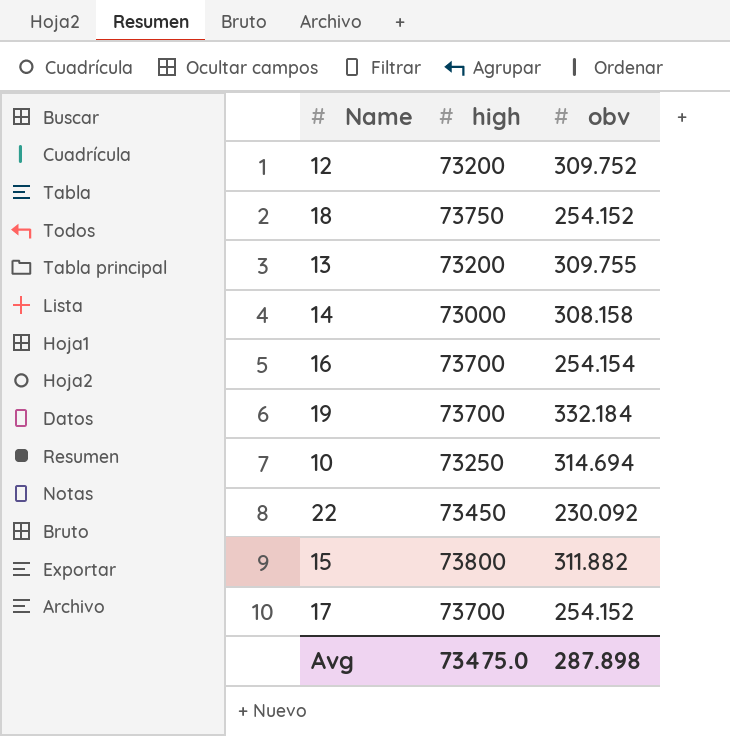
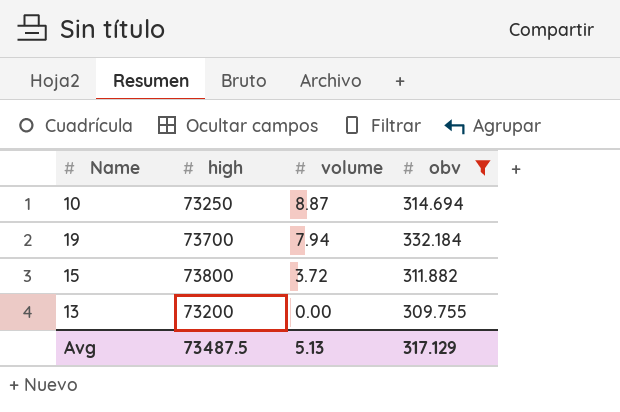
filter: none -> obv >= 309.755
row order: none -> volume descending
column volume | position: none -> 3
Avg | high: 73475.0 -> 73487.5
Avg | obv: 287.898 -> 317.129

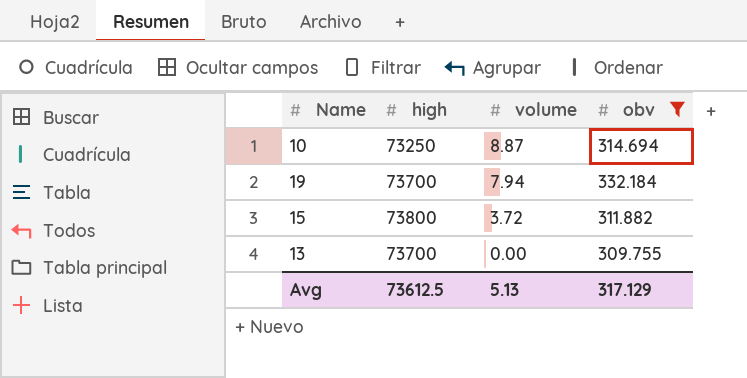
13 | high: 73200 -> 73700
Avg | high: 73487.5 -> 73612.5

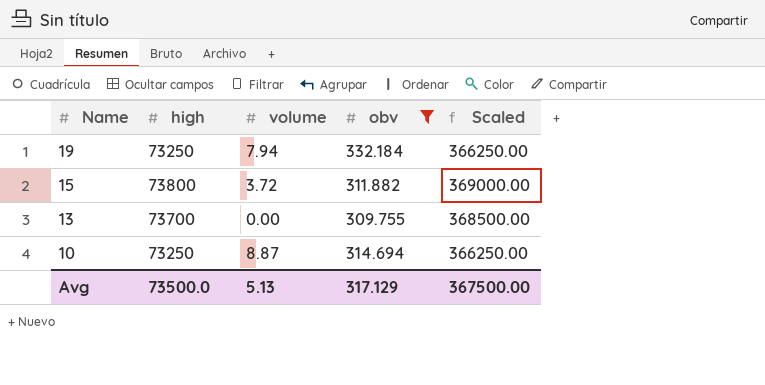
row order: volume descending -> Name descending
column Scaled | formula: none -> [high] * 5
19 | high: 73700 -> 73250
Avg | high: 73612.5 -> 73500.0

